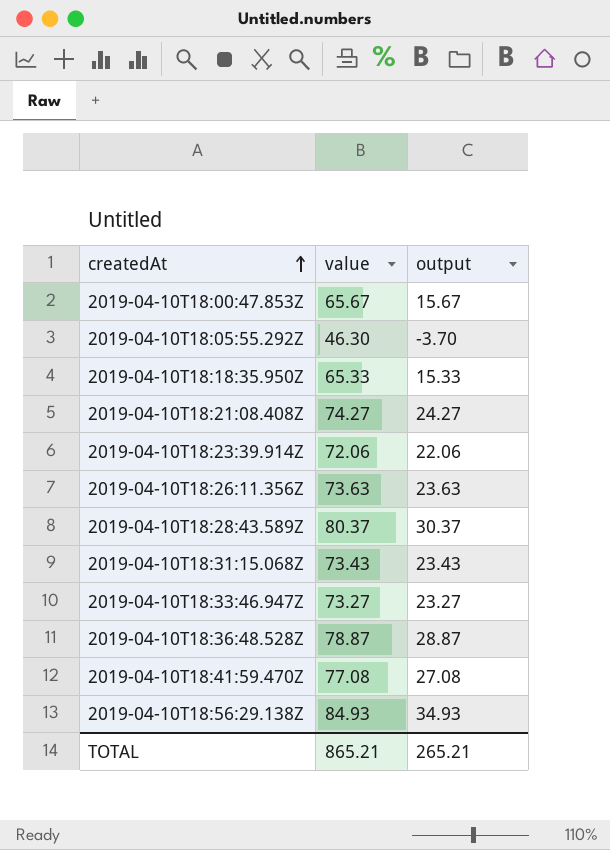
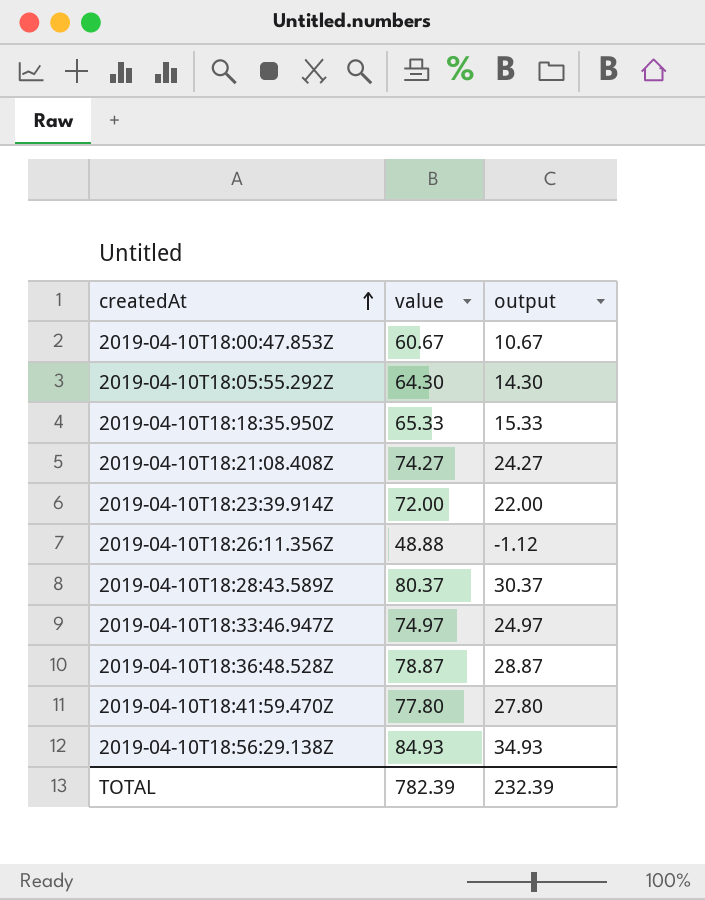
row 2019-04-10T18:31:15.068Z: 73.43 | 23.43 -> none
2019-04-10T18:00:47.853Z | value: 65.67 -> 60.67
2019-04-10T18:00:47.853Z | output: 15.67 -> 10.67
2019-04-10T18:05:55.292Z | value: 46.30 -> 64.30
2019-04-10T18:05:55.292Z | output: -3.70 -> 14.30
2019-04-10T18:23:39.914Z | value: 72.06 -> 72.00
2019-04-10T18:23:39.914Z | output: 22.06 -> 22.00
2019-04-10T18:26:11.356Z | value: 73.63 -> 48.88
2019-04-10T18:26:11.356Z | output: 23.63 -> -1.12
2019-04-10T18:33:46.947Z | value: 73.27 -> 74.97
2019-04-10T18:33:46.947Z | output: 23.27 -> 24.97
2019-04-10T18:41:59.470Z | value: 77.08 -> 77.80
2019-04-10T18:41:59.470Z | output: 27.08 -> 27.80
TOTAL | value: 865.21 -> 782.39
TOTAL | output: 265.21 -> 232.39

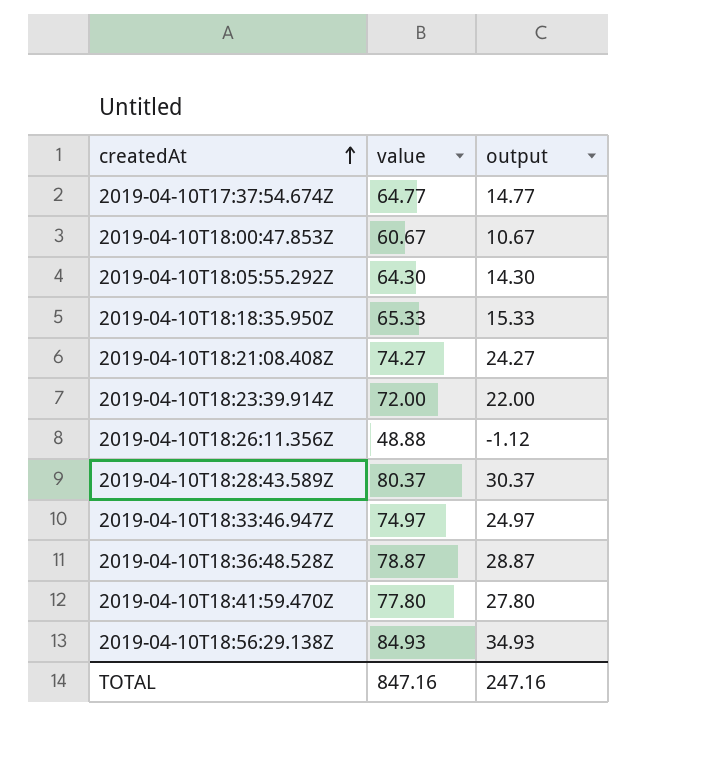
row 2019-04-10T17:37:54.674Z: none -> 64.77 | 14.77
TOTAL | value: 782.39 -> 847.16
TOTAL | output: 232.39 -> 247.16

